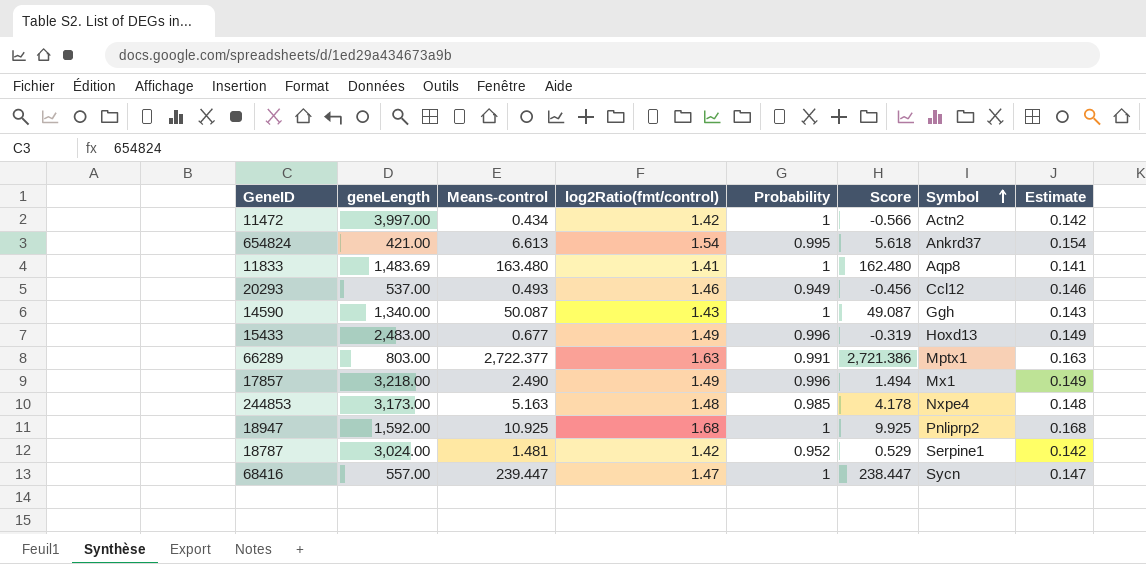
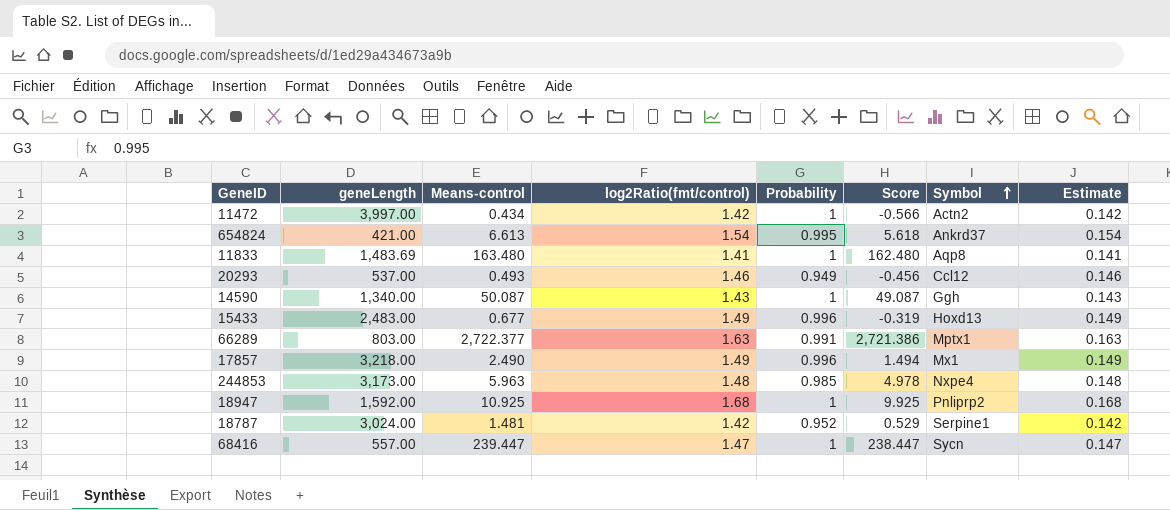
244853 | Means-control: 5.163 -> 5.963
244853 | Score: 4.178 -> 4.978

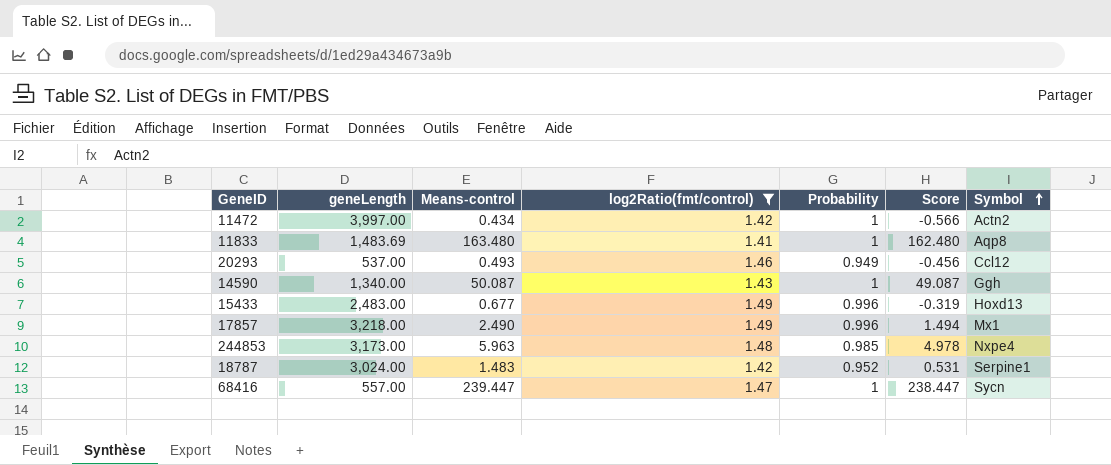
filter: none -> log2Ratio(fmt/control) <= 1.49
column Estimate | formula: [log2Ratio(fmt/control)] * 0.1 -> none
18787 | Means-control: 1.481 -> 1.483
18787 | Score: 0.529 -> 0.531

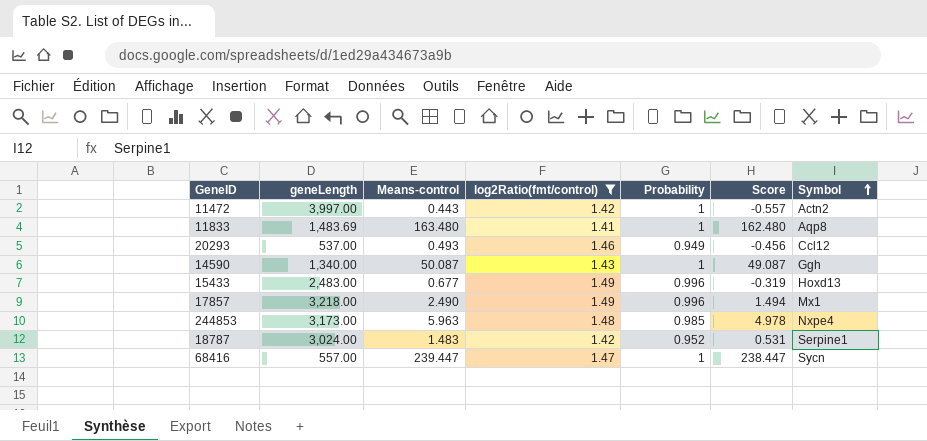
11472 | Means-control: 0.434 -> 0.443
11472 | Score: -0.566 -> -0.557

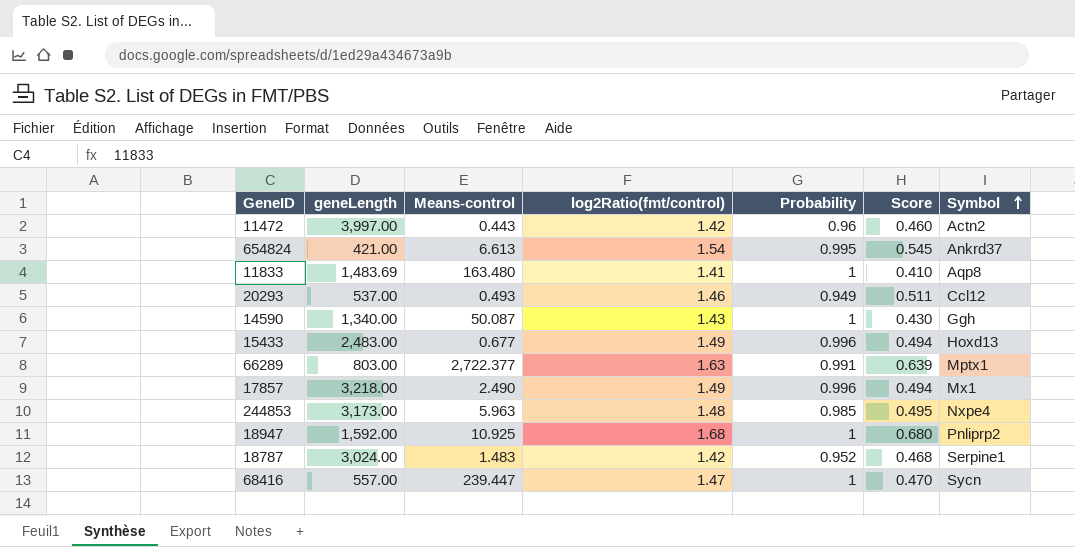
filter: log2Ratio(fmt/control) <= 1.49 -> none
column Score | formula: [Means-control] - [Probability] -> [log2Ratio(fmt/control)] - [Probability]
11472 | Probability: 1 -> 0.96

